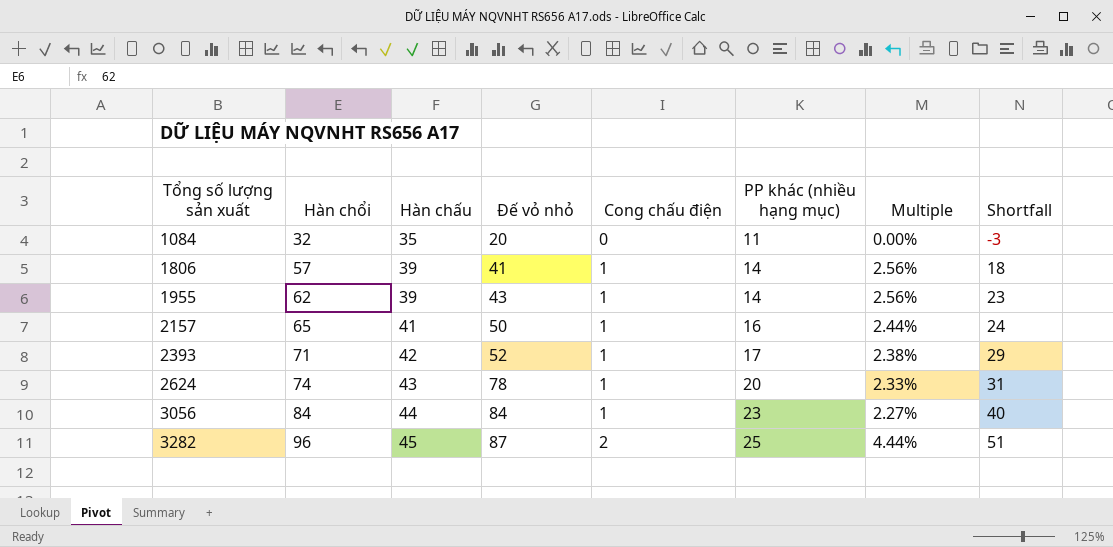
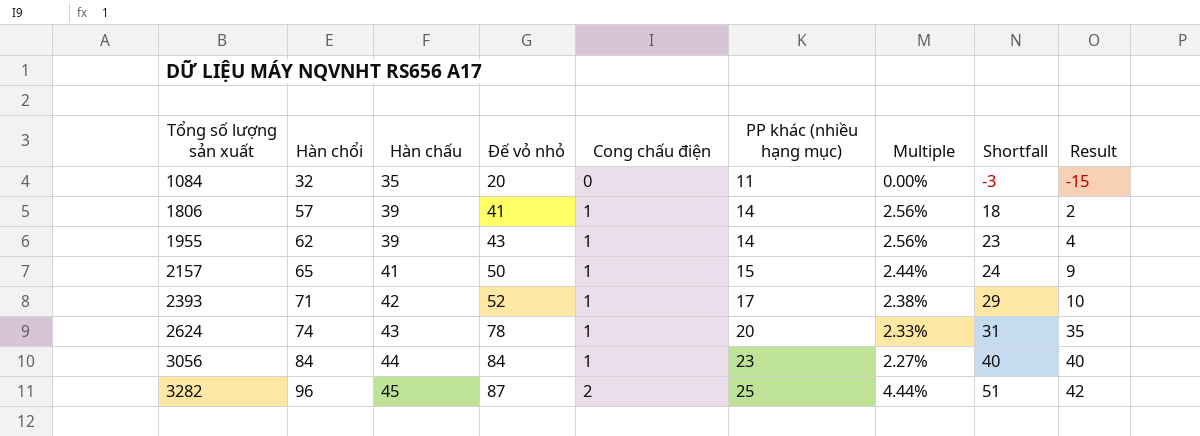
column Result | formula: none -> [Đế vỏ nhỏ] - [Hàn chấu]
2157 | PP khác (nhiều hạng mục): 16 -> 15

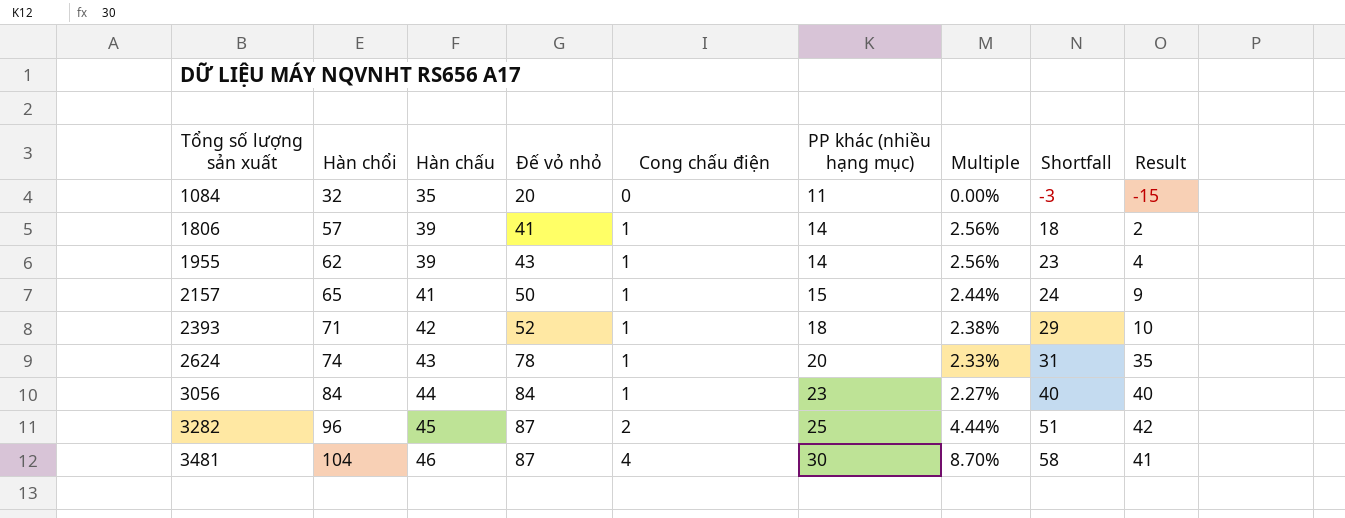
2393 | PP khác (nhiều hạng mục): 17 -> 18
row 3481: none -> 104 | 46 | 87 | 4 | 30 | 8.70% | 58 | 41

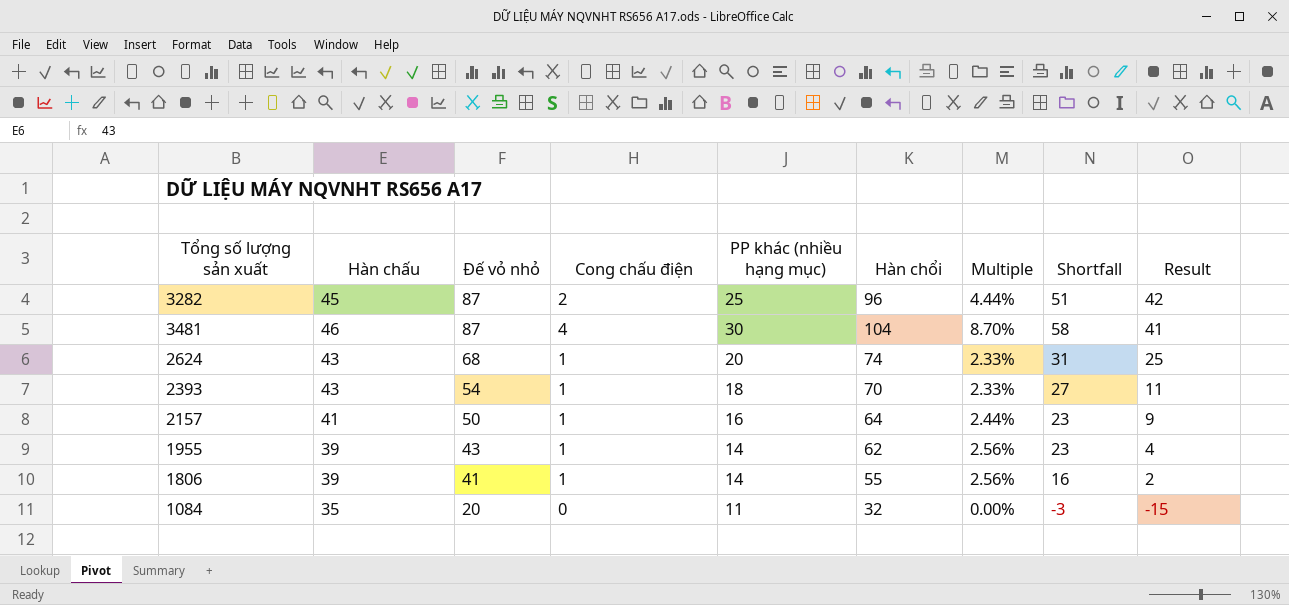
row order: Tổng số lượng sản xuất ascending -> Đế vỏ nhỏ descending
column Hàn chổi | position: 2 -> 6
row 3056: 84 | 44 | 84 | 1 | 23 | 2.27% | 40 | 40 -> none
2624 | Đế vỏ nhỏ: 78 -> 68
2624 | Result: 35 -> 25
2393 | Hàn chấu: 42 -> 43
2393 | Đế vỏ nhỏ: 52 -> 54
2393 | Hàn chổi: 71 -> 70
2393 | Multiple: 2.38% -> 2.33%
2393 | Shortfall: 29 -> 27
2393 | Result: 10 -> 11
2157 | PP khác (nhiều hạng mục): 15 -> 16
2157 | Hàn chổi: 65 -> 64
2157 | Shortfall: 24 -> 23
1806 | Hàn chổi: 57 -> 55
1806 | Shortfall: 18 -> 16

